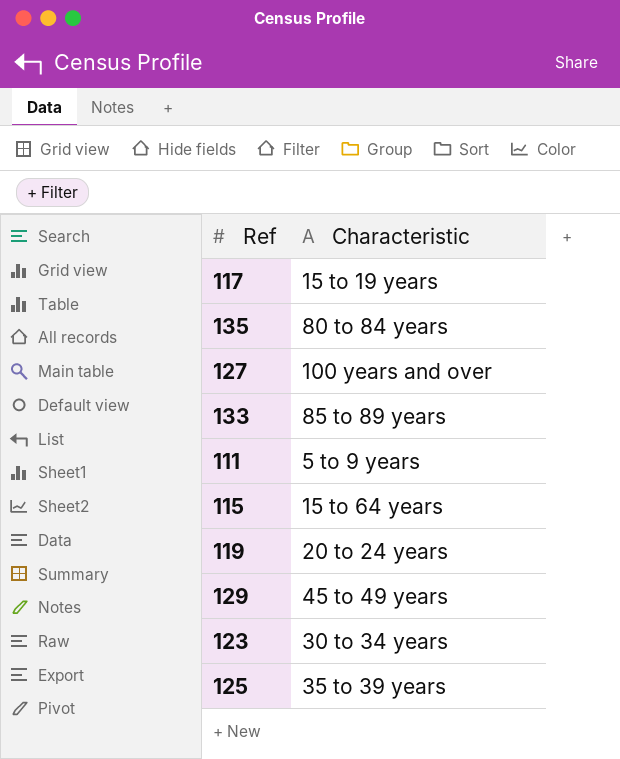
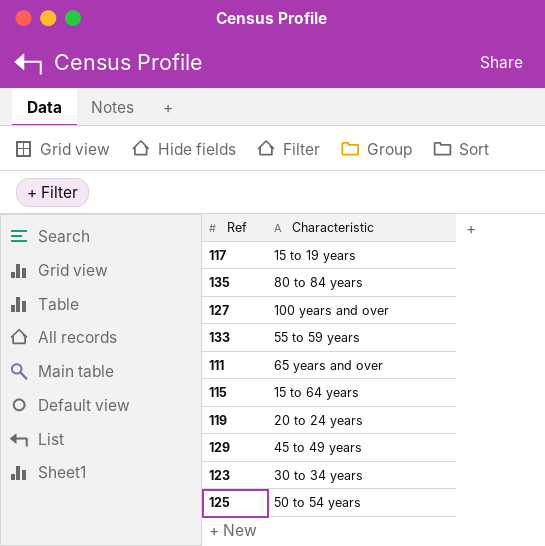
133 | Characteristic: 85 to 89 years -> 55 to 59 years
111 | Characteristic: 5 to 9 years -> 65 years and over
125 | Characteristic: 35 to 39 years -> 50 to 54 years

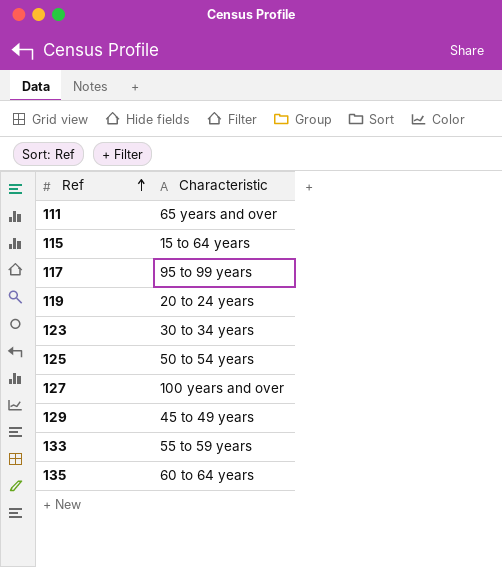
row order: none -> Ref ascending
117 | Characteristic: 15 to 19 years -> 95 to 99 years
135 | Characteristic: 80 to 84 years -> 60 to 64 years

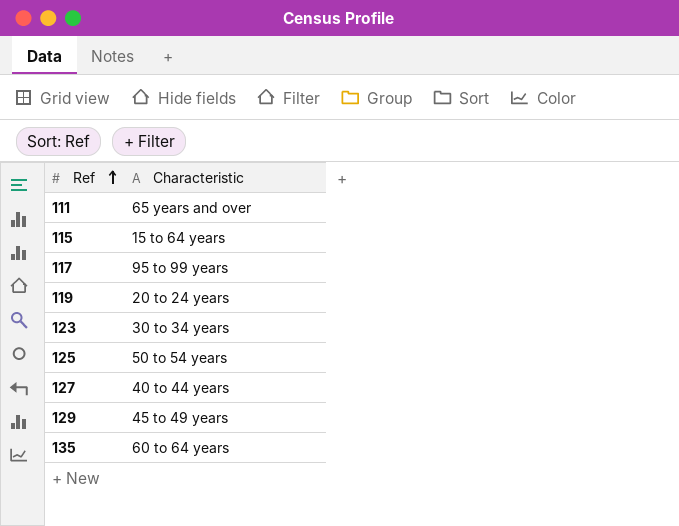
row 133: 55 to 59 years -> none
127 | Characteristic: 100 years and over -> 40 to 44 years

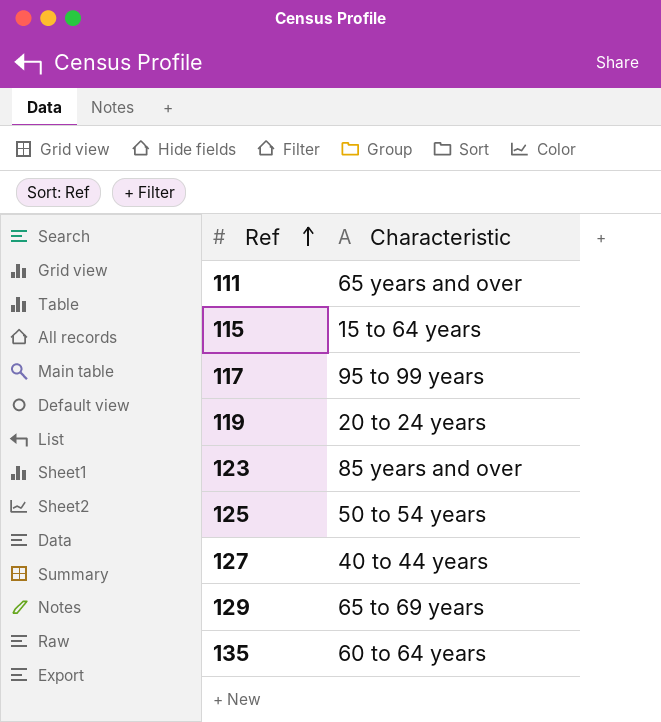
123 | Characteristic: 30 to 34 years -> 85 years and over
129 | Characteristic: 45 to 49 years -> 65 to 69 years

